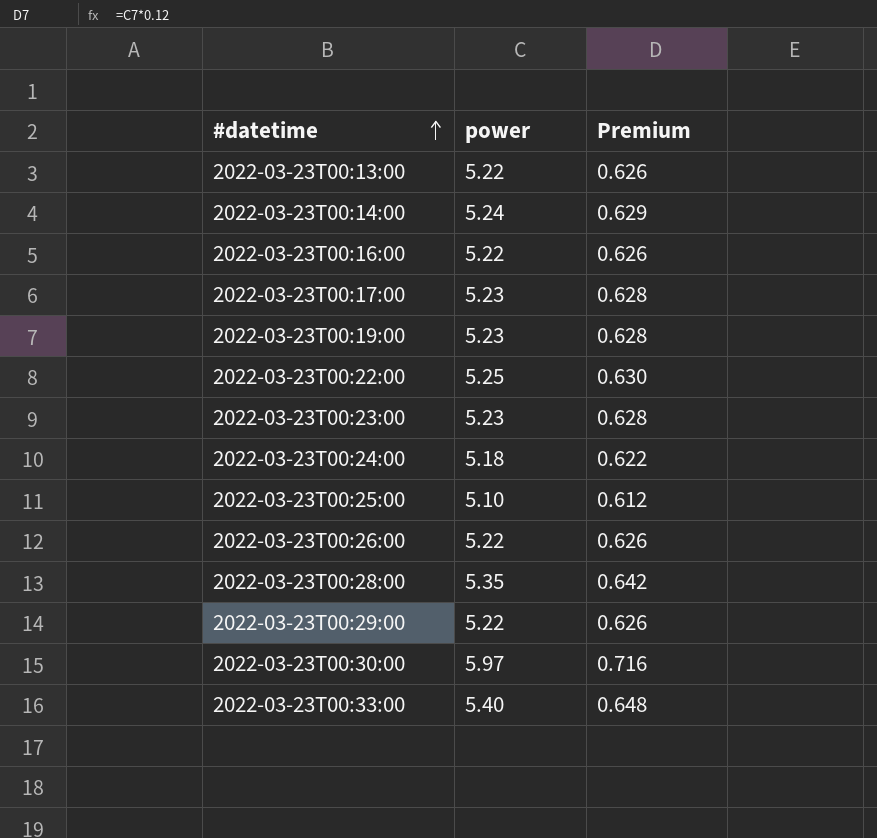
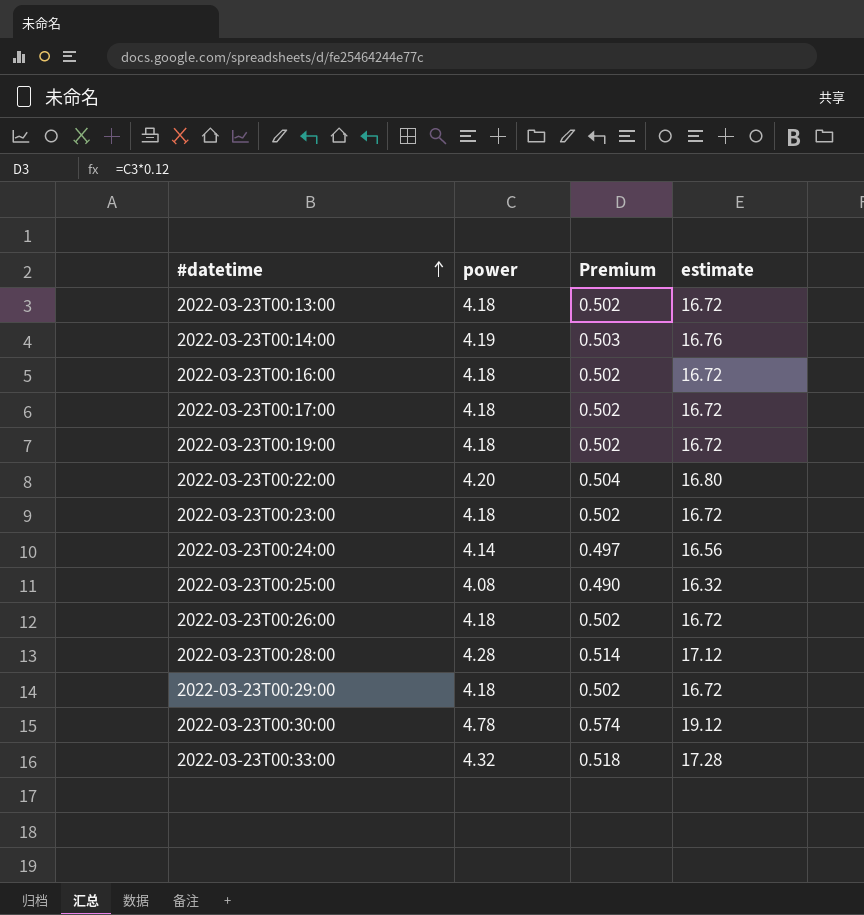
column estimate | formula: none -> [power] * 4
2022-03-23T00:13:00 | power: 5.22 -> 4.18
2022-03-23T00:13:00 | Premium: 0.626 -> 0.502
2022-03-23T00:14:00 | power: 5.24 -> 4.19
2022-03-23T00:14:00 | Premium: 0.629 -> 0.503
2022-03-23T00:16:00 | power: 5.22 -> 4.18
2022-03-23T00:16:00 | Premium: 0.626 -> 0.502
2022-03-23T00:17:00 | power: 5.23 -> 4.18
2022-03-23T00:17:00 | Premium: 0.628 -> 0.502
2022-03-23T00:19:00 | power: 5.23 -> 4.18
2022-03-23T00:19:00 | Premium: 0.628 -> 0.502
2022-03-23T00:22:00 | power: 5.25 -> 4.20
2022-03-23T00:22:00 | Premium: 0.630 -> 0.504
2022-03-23T00:23:00 | power: 5.23 -> 4.18
2022-03-23T00:23:00 | Premium: 0.628 -> 0.502
2022-03-23T00:24:00 | power: 5.18 -> 4.14
2022-03-23T00:24:00 | Premium: 0.622 -> 0.497
2022-03-23T00:25:00 | power: 5.10 -> 4.08
2022-03-23T00:25:00 | Premium: 0.612 -> 0.490
2022-03-23T00:26:00 | power: 5.22 -> 4.18
2022-03-23T00:26:00 | Premium: 0.626 -> 0.502
2022-03-23T00:28:00 | power: 5.35 -> 4.28
2022-03-23T00:28:00 | Premium: 0.642 -> 0.514
2022-03-23T00:29:00 | power: 5.22 -> 4.18
2022-03-23T00:29:00 | Premium: 0.626 -> 0.502
2022-03-23T00:30:00 | power: 5.97 -> 4.78
2022-03-23T00:30:00 | Premium: 0.716 -> 0.574
2022-03-23T00:33:00 | power: 5.40 -> 4.32
2022-03-23T00:33:00 | Premium: 0.648 -> 0.518

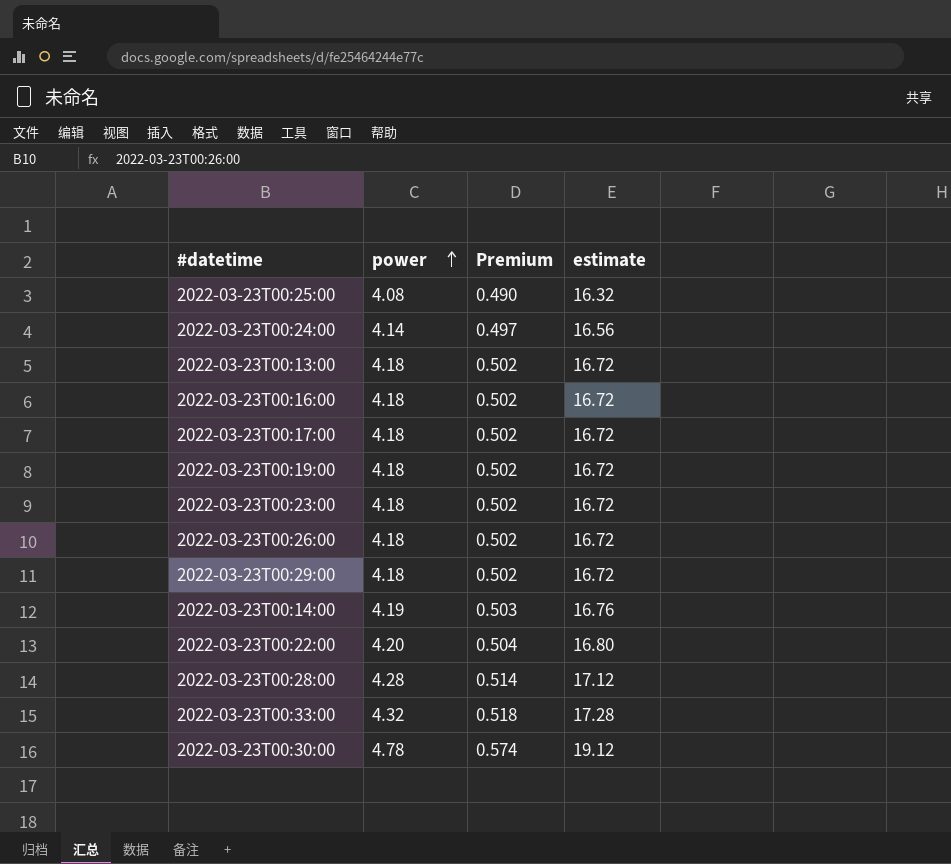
row order: #datetime ascending -> power ascending

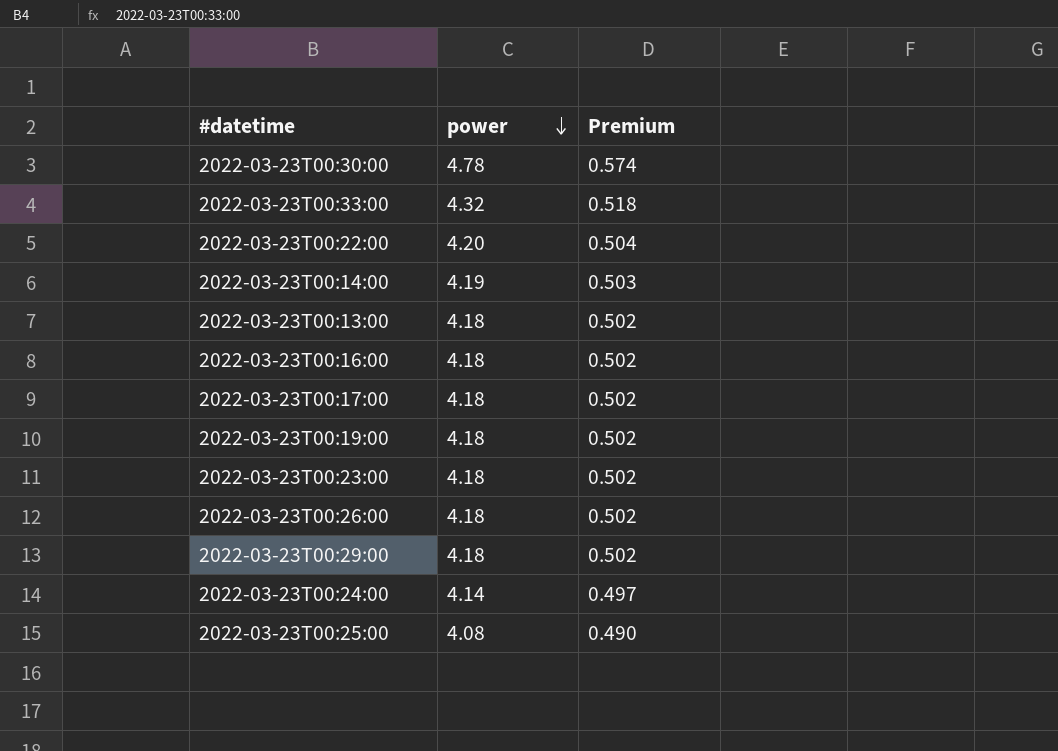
row order: power ascending -> power descending
column estimate | formula: [power] * 4 -> none
row 2022-03-23T00:28:00: 4.28 | 0.514 | 17.12 -> none

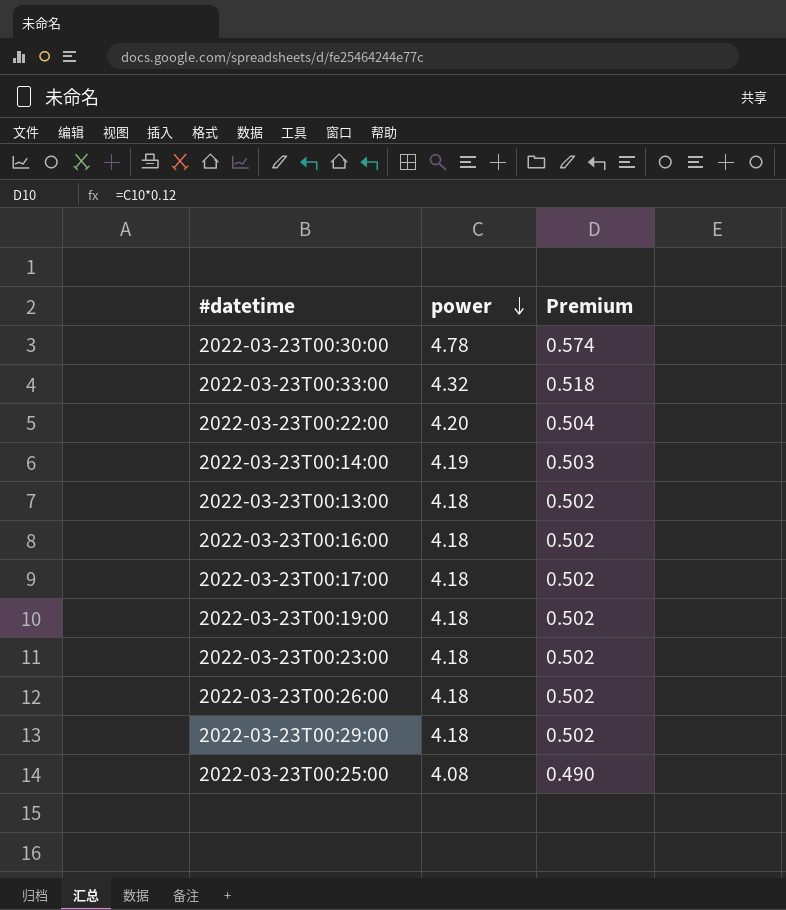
row 2022-03-23T00:24:00: 4.14 | 0.497 -> none

